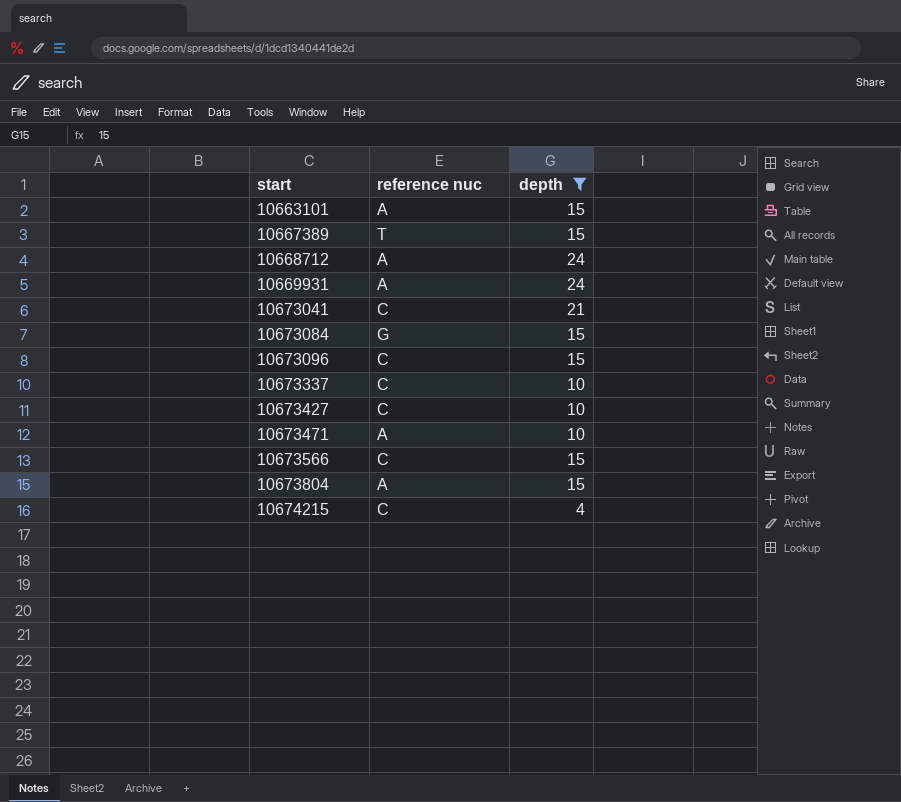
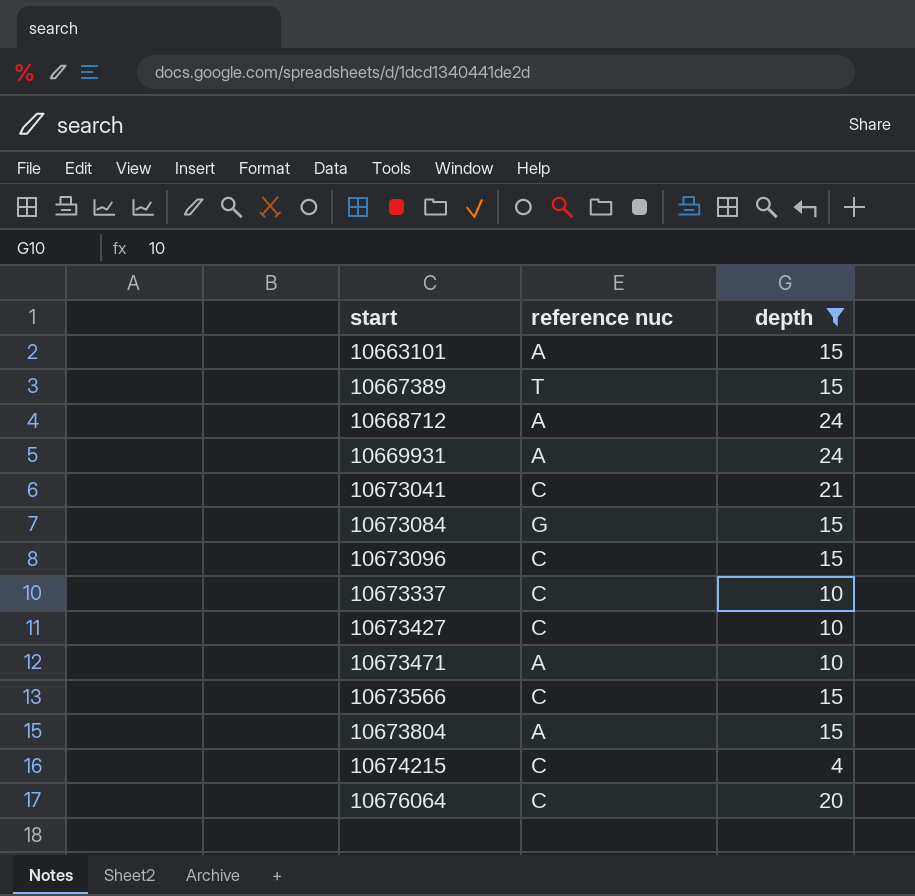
row 10676064: none -> C | 20

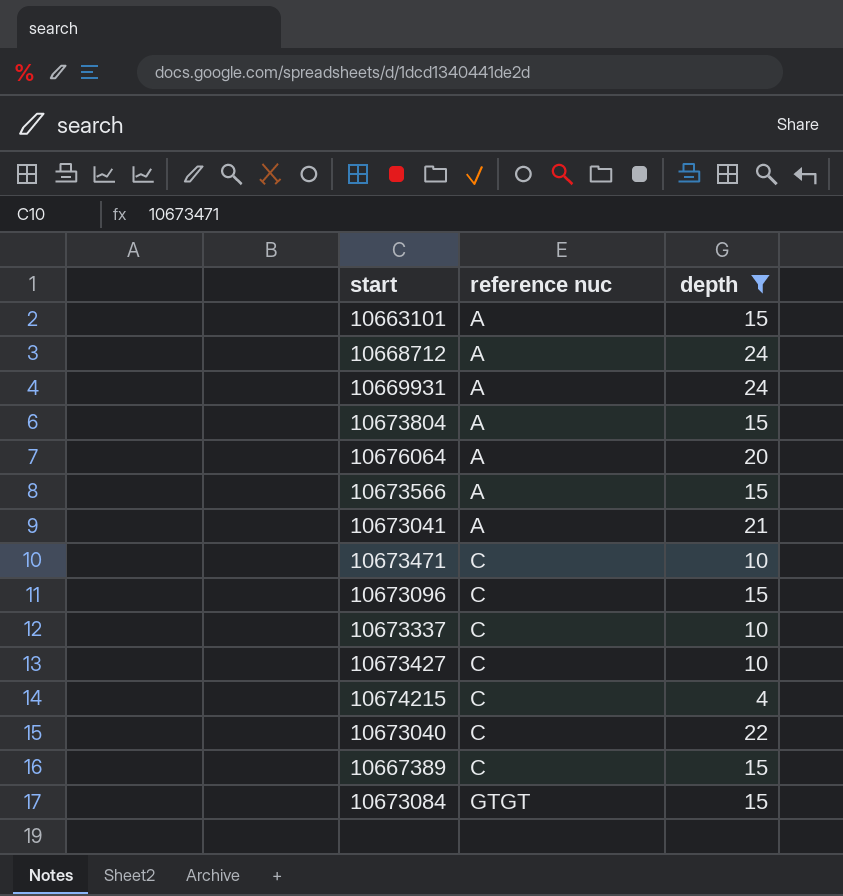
row order: start ascending -> reference nuc ascending
10676064 | reference nuc: C -> A
10673566 | reference nuc: C -> A
10673041 | reference nuc: C -> A
10673471 | reference nuc: A -> C
row 10673040: none -> C | 22
10667389 | reference nuc: T -> C
10673084 | reference nuc: G -> GTGT

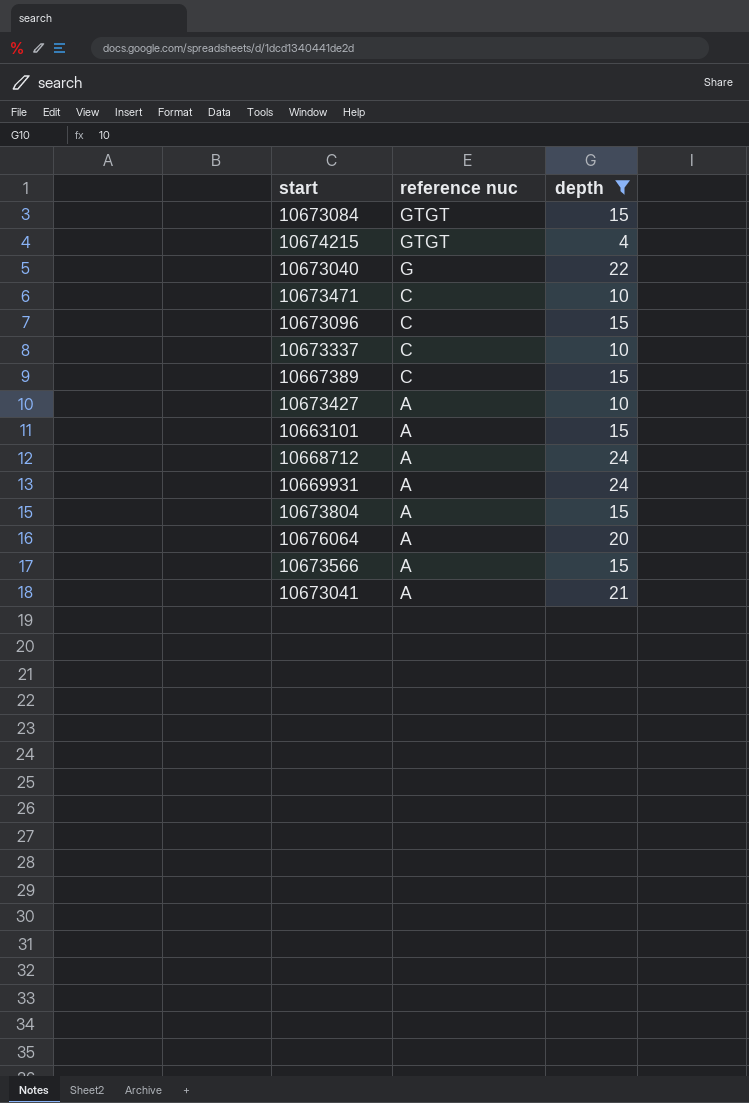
row order: reference nuc ascending -> reference nuc descending
10674215 | reference nuc: C -> GTGT
10673040 | reference nuc: C -> G
10673427 | reference nuc: C -> A

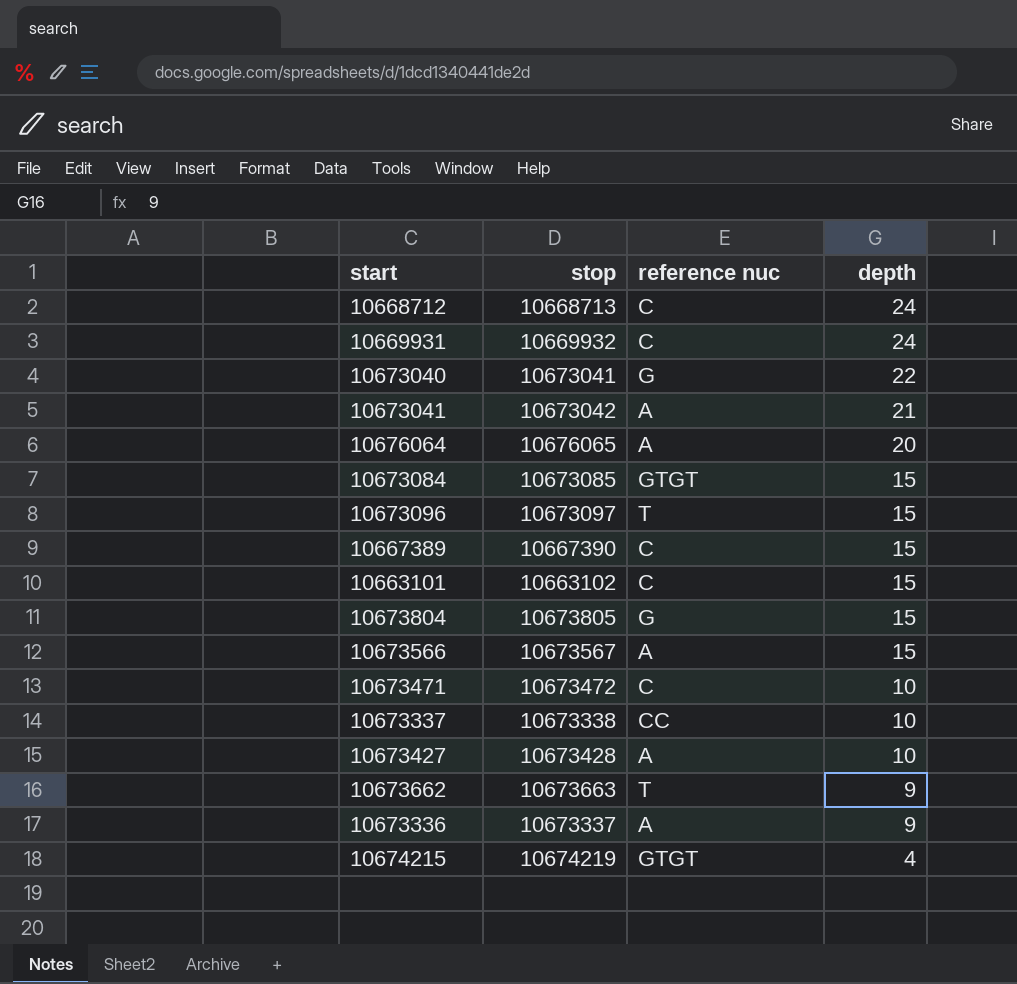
filter: depth != 9 -> none
row order: reference nuc descending -> depth descending
column stop | position: none -> 2
10668712 | reference nuc: A -> C
10669931 | reference nuc: A -> C
10673096 | reference nuc: C -> T
10663101 | reference nuc: A -> C
10673804 | reference nuc: A -> G
10673337 | reference nuc: C -> CC

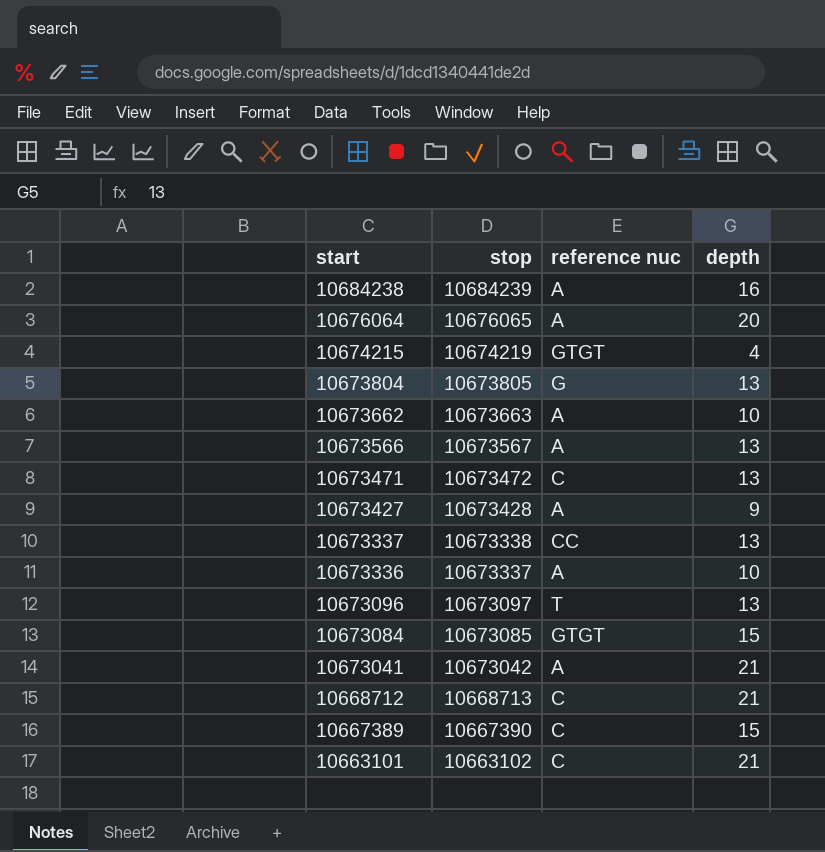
row order: depth descending -> start descending
row 10669931: 10669932 | C | 24 -> none
row 10673040: 10673041 | G | 22 -> none
row 10684238: none -> 10684239 | A | 16
10673804 | depth: 15 -> 13
10673662 | reference nuc: T -> A
10673662 | depth: 9 -> 10
10673566 | depth: 15 -> 13
10673471 | depth: 10 -> 13
10673427 | depth: 10 -> 9
10673337 | depth: 10 -> 13
10673336 | depth: 9 -> 10
10673096 | depth: 15 -> 13
10668712 | depth: 24 -> 21
10663101 | depth: 15 -> 21

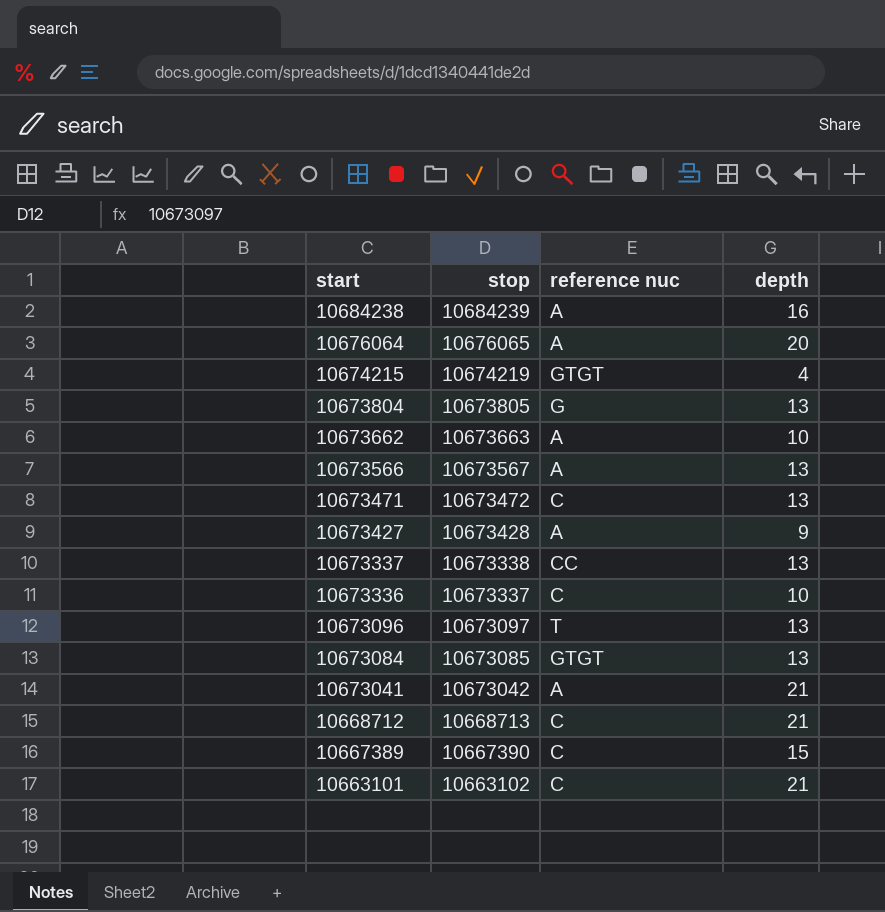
10673336 | reference nuc: A -> C
10673084 | depth: 15 -> 13

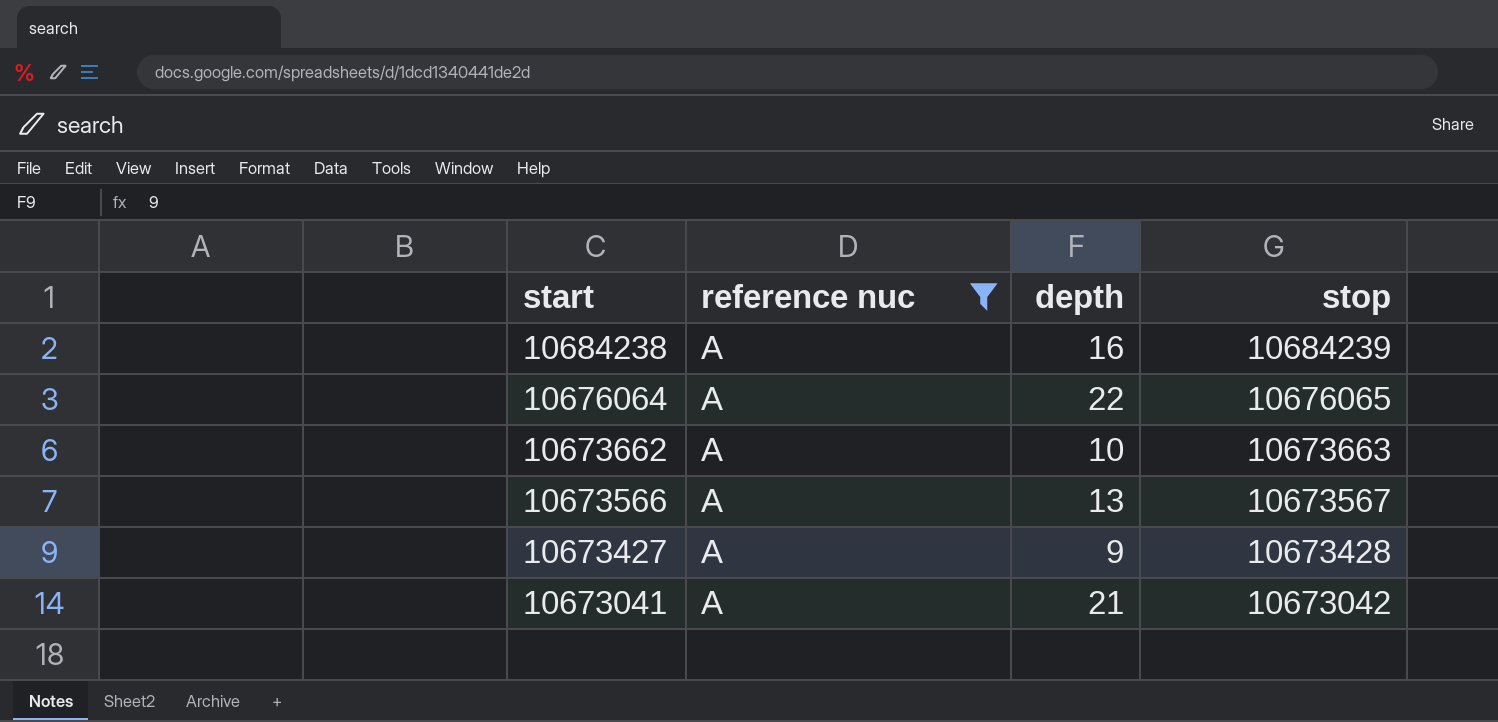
filter: none -> reference nuc = A
column stop | position: 2 -> 4
10676064 | depth: 20 -> 22

